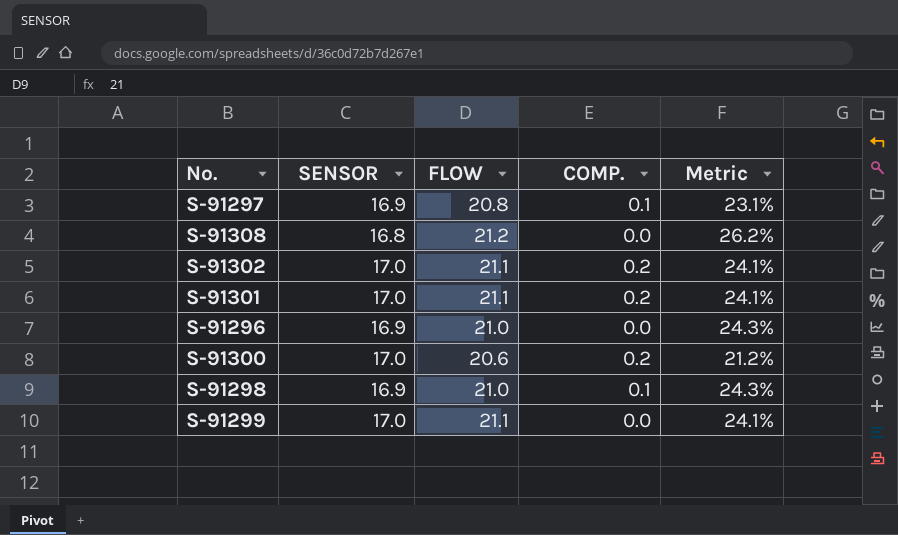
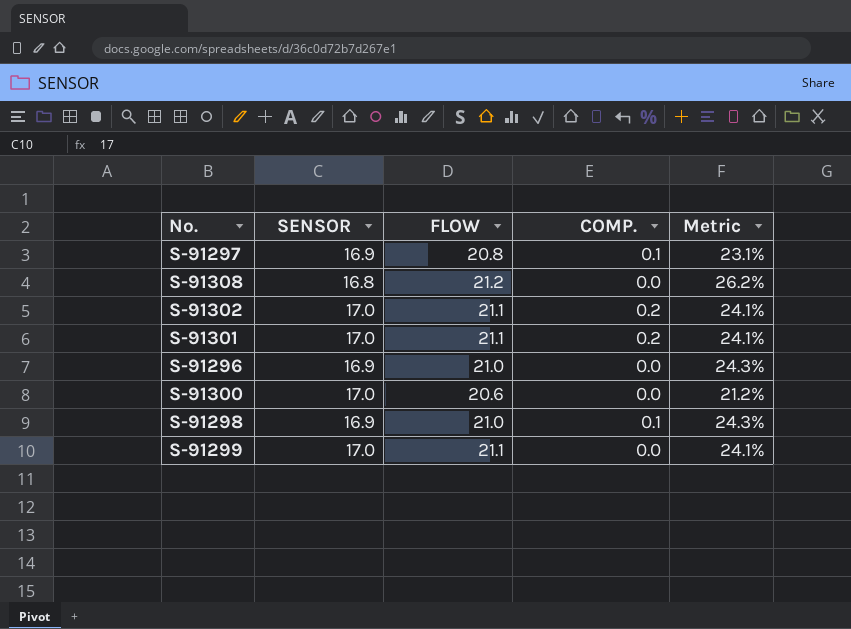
S-91300 | COMP.: 0.2 -> 0.0

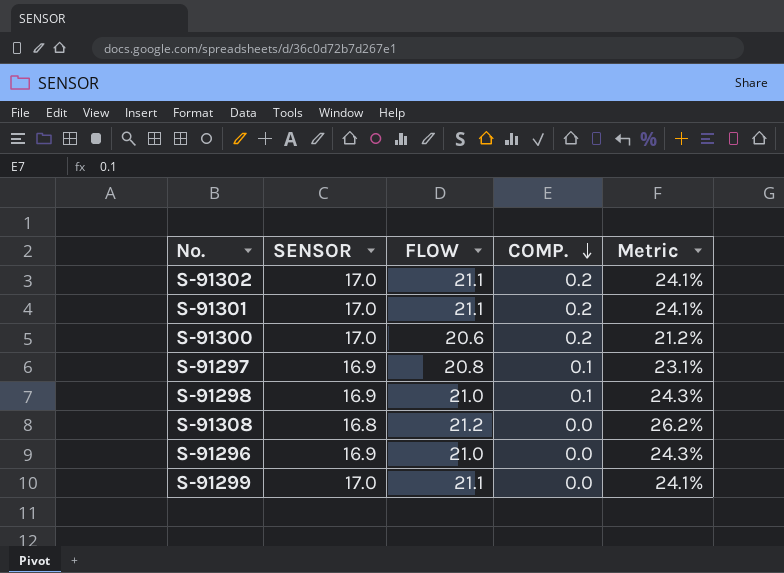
row order: none -> COMP. descending
S-91300 | COMP.: 0.0 -> 0.2

